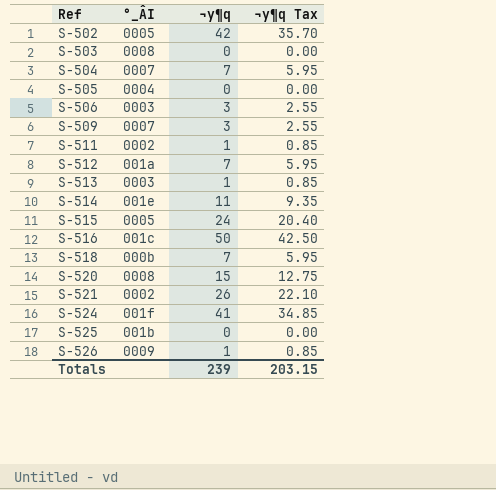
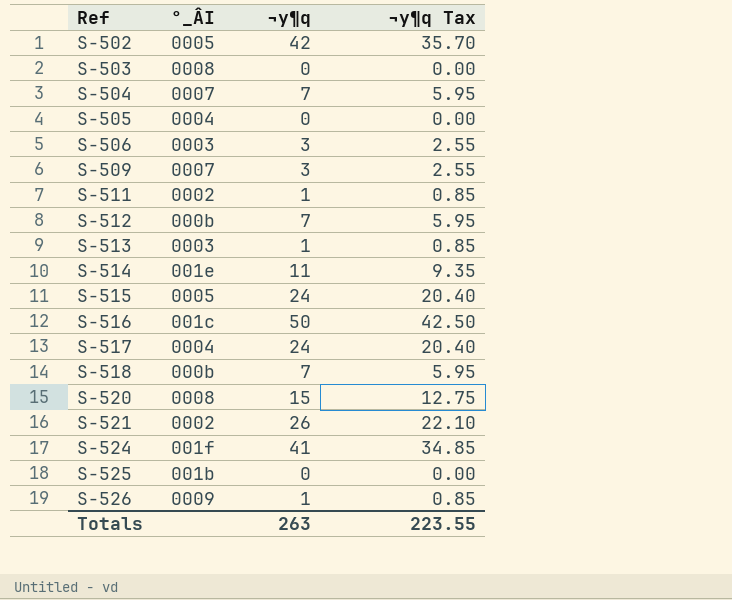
S-512 | °_ÂI: 001a -> 000b
row S-517: none -> 0004 | 24 | 20.40
Totals | ¬y¶q: 239 -> 263
Totals | ¬y¶q Tax: 203.15 -> 223.55

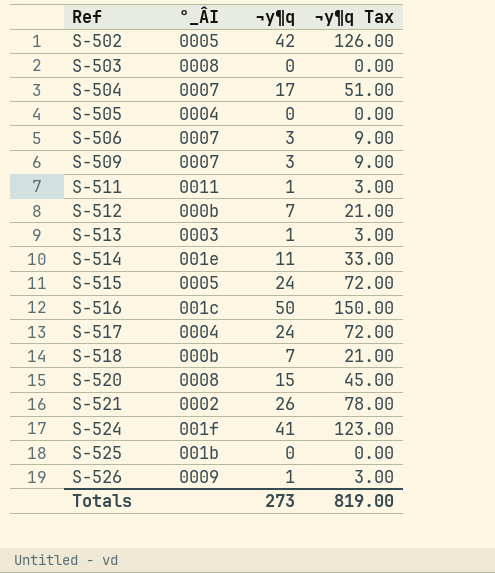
column ¬y¶q Tax | formula: [¬y¶q] * 0.85 -> [¬y¶q] * 3
S-504 | ¬y¶q: 7 -> 17
S-506 | °_ÂI: 0003 -> 0007
S-511 | °_ÂI: 0002 -> 0011
Totals | ¬y¶q: 263 -> 273
Totals | ¬y¶q Tax: 223.55 -> 819.00

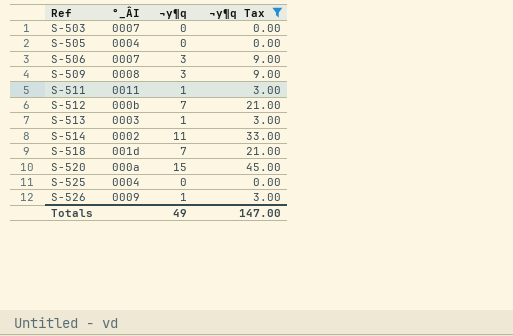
filter: none -> ¬y¶q Tax <= 45.00
S-503 | °_ÂI: 0008 -> 0007
S-509 | °_ÂI: 0007 -> 0008
S-514 | °_ÂI: 001e -> 0002
S-518 | °_ÂI: 000b -> 001d
S-520 | °_ÂI: 0008 -> 000a
S-525 | °_ÂI: 001b -> 0004
Totals | ¬y¶q: 273 -> 49
Totals | ¬y¶q Tax: 819.00 -> 147.00

